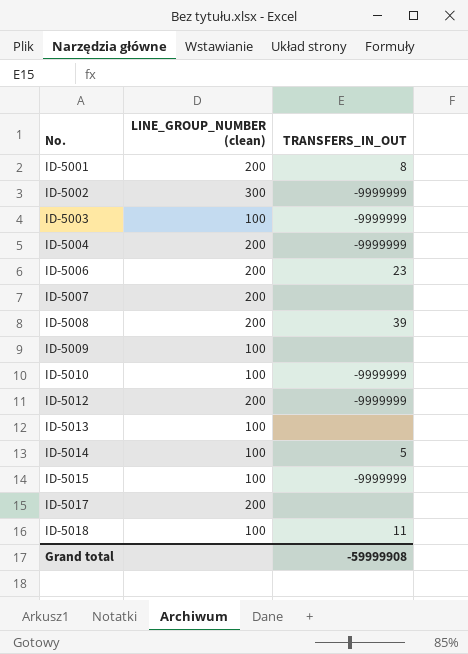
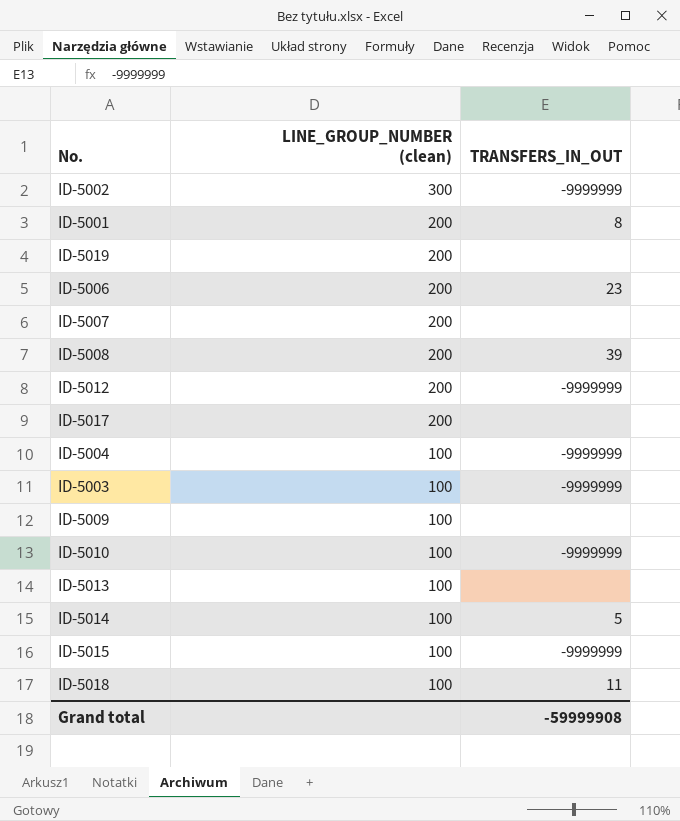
row order: No. ascending -> LINE_GROUP_NUMBER (clean) descending
row ID-5019: none -> 200 | none
ID-5004 | LINE_GROUP_NUMBER (clean): 200 -> 100

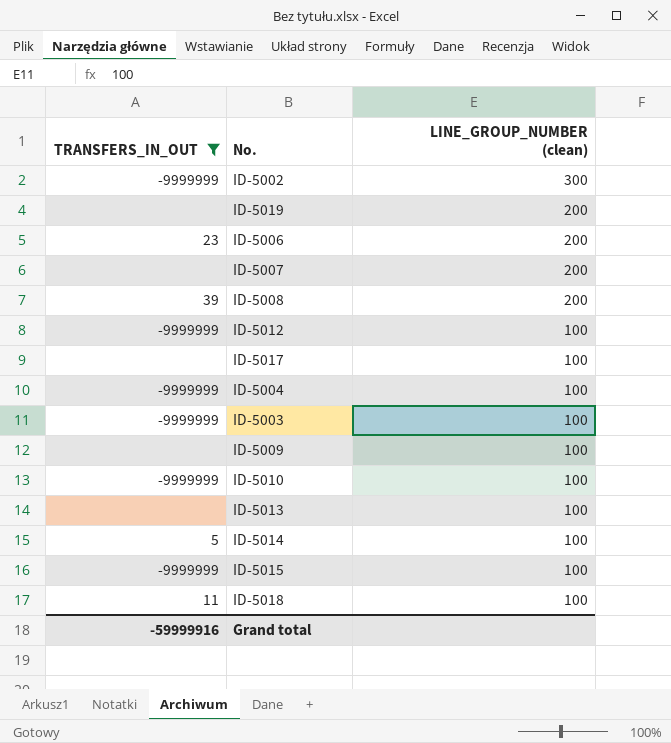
filter: none -> TRANSFERS_IN_OUT != 8
column TRANSFERS_IN_OUT | position: 3 -> 1
ID-5012 | LINE_GROUP_NUMBER (clean): 200 -> 100
ID-5017 | LINE_GROUP_NUMBER (clean): 200 -> 100
Grand total | TRANSFERS_IN_OUT: -59999908 -> -59999916

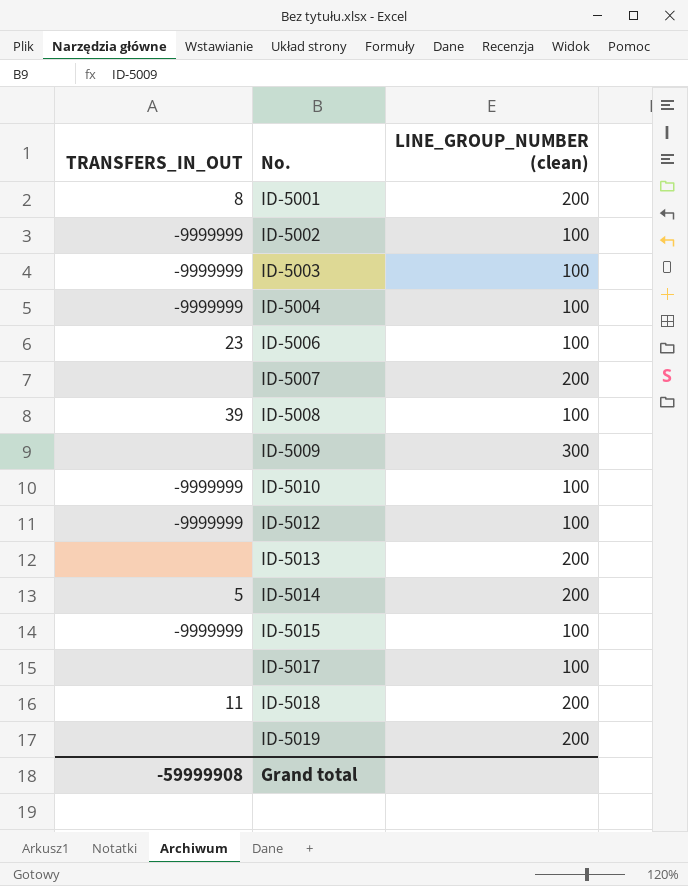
filter: TRANSFERS_IN_OUT != 8 -> none
row order: LINE_GROUP_NUMBER (clean) descending -> No. ascending
ID-5002 | LINE_GROUP_NUMBER (clean): 300 -> 100
ID-5006 | LINE_GROUP_NUMBER (clean): 200 -> 100
ID-5008 | LINE_GROUP_NUMBER (clean): 200 -> 100
ID-5009 | LINE_GROUP_NUMBER (clean): 100 -> 300
ID-5013 | LINE_GROUP_NUMBER (clean): 100 -> 200
ID-5014 | LINE_GROUP_NUMBER (clean): 100 -> 200
ID-5018 | LINE_GROUP_NUMBER (clean): 100 -> 200
Grand total | TRANSFERS_IN_OUT: -59999916 -> -59999908

